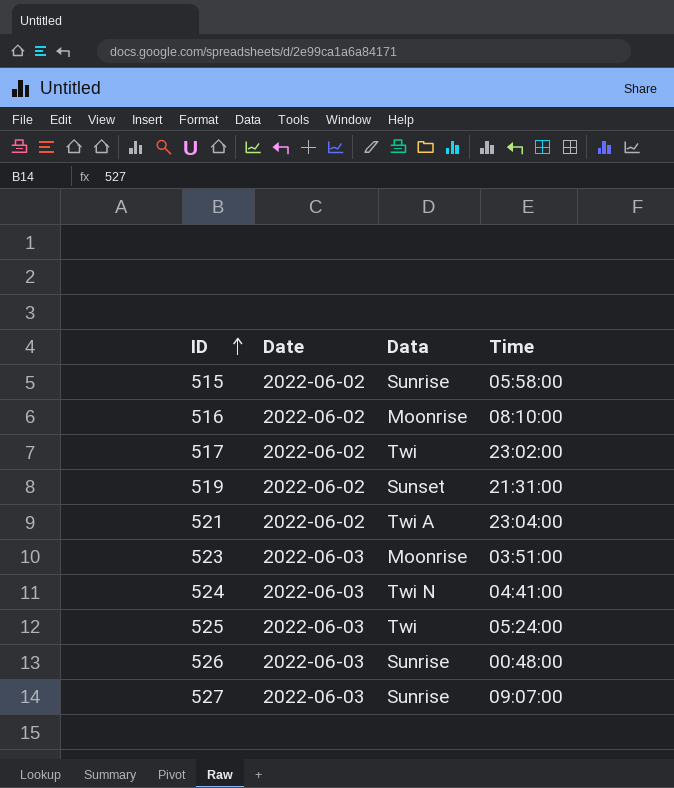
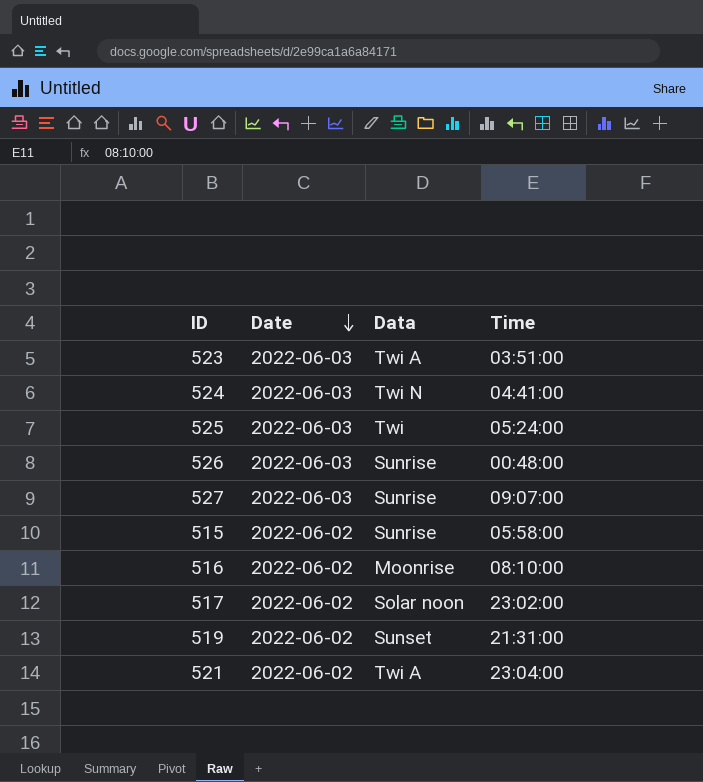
row order: ID ascending -> Date descending
523 | Data: Moonrise -> Twi A
517 | Data: Twi -> Solar noon

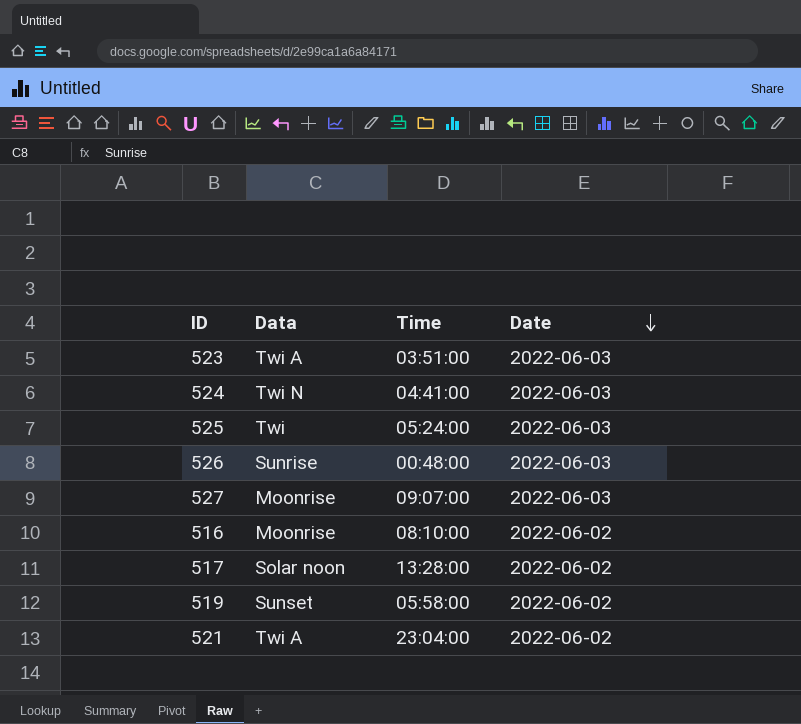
column Date | position: 2 -> 4
row 515: 2022-06-02 | Sunrise | 05:58:00 -> none
527 | Data: Sunrise -> Moonrise
517 | Time: 23:02:00 -> 13:28:00
519 | Time: 21:31:00 -> 05:58:00

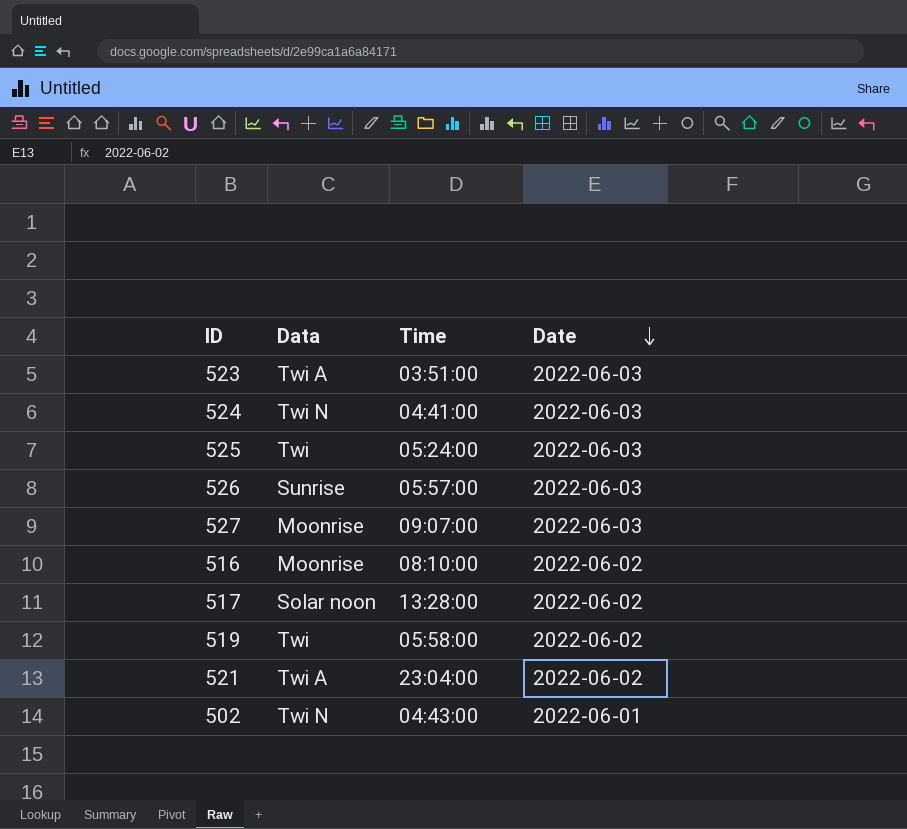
526 | Time: 00:48:00 -> 05:57:00
519 | Data: Sunset -> Twi
row 502: none -> Twi N | 04:43:00 | 2022-06-01

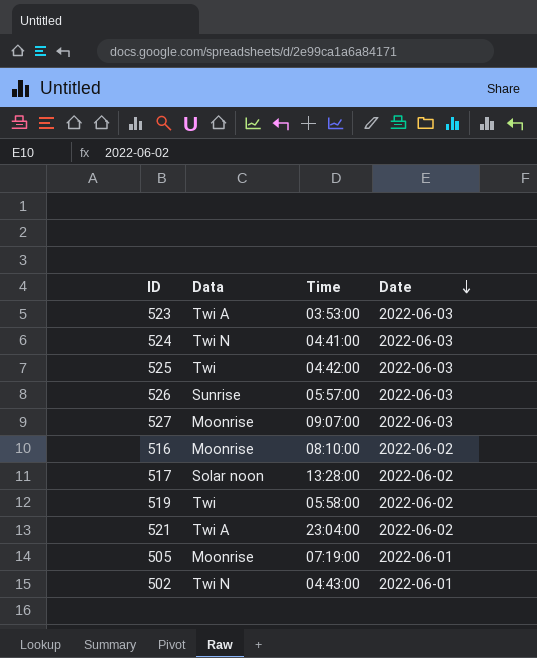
523 | Time: 03:51:00 -> 03:53:00
525 | Time: 05:24:00 -> 04:42:00
row 505: none -> Moonrise | 07:19:00 | 2022-06-01

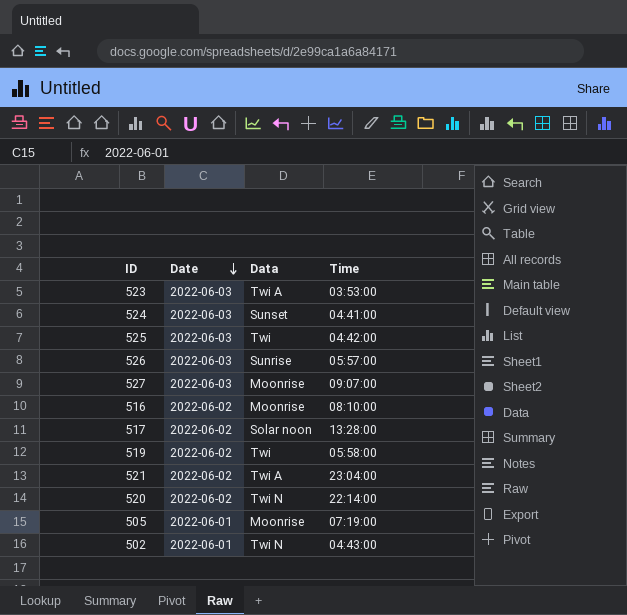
column Date | position: 4 -> 2
524 | Data: Twi N -> Sunset
row 520: none -> 2022-06-02 | Twi N | 22:14:00

